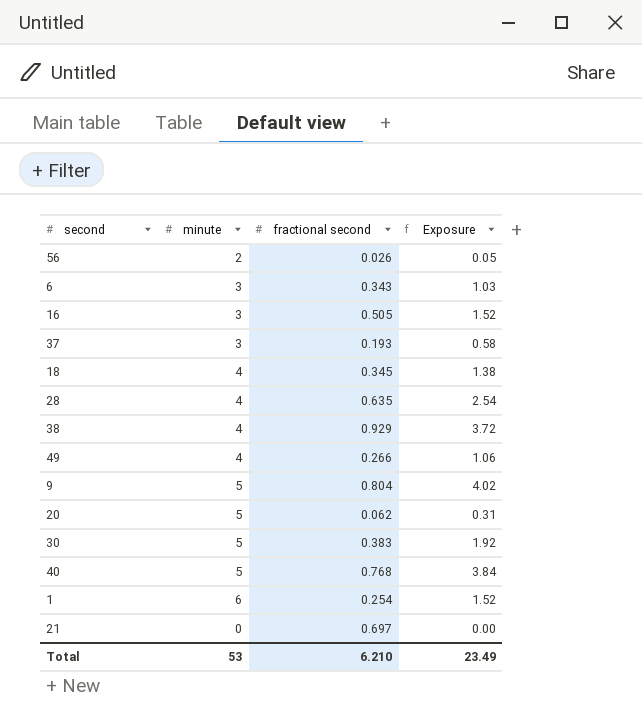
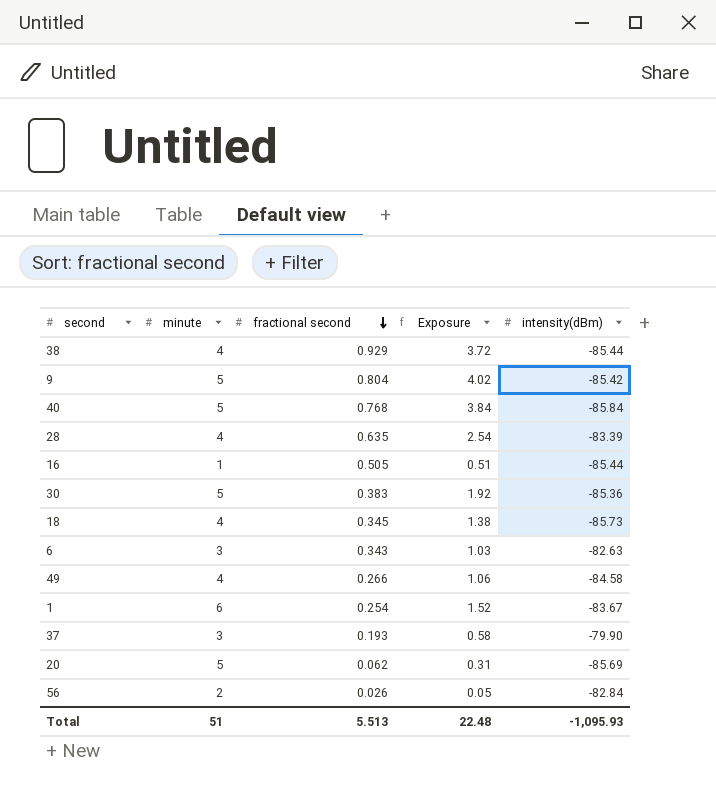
row order: none -> fractional second descending
column intensity(dBm) | position: none -> 5
row 21: 0 | 0.697 | 0.00 -> none
16 | minute: 3 -> 1
16 | Exposure: 1.52 -> 0.51
Total | minute: 53 -> 51
Total | fractional second: 6.210 -> 5.513
Total | Exposure: 23.49 -> 22.48

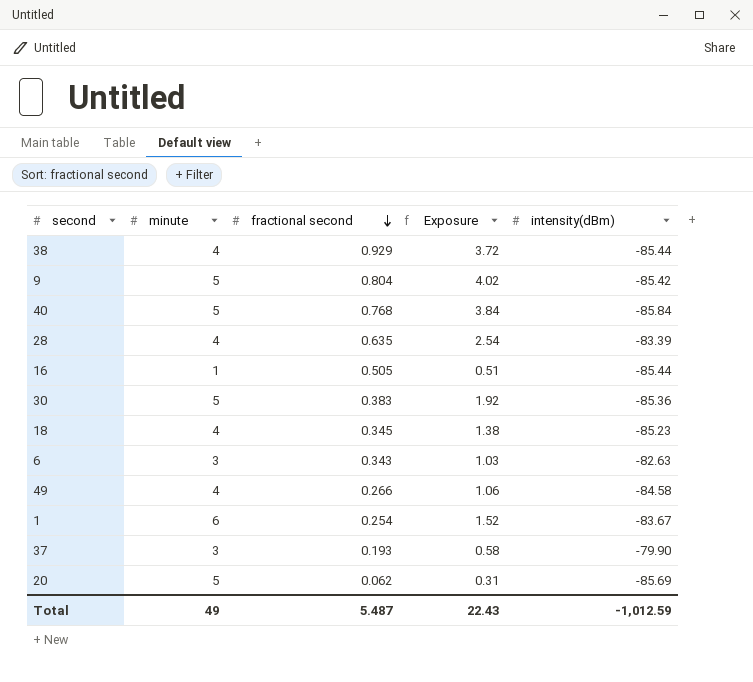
row 56: 2 | 0.026 | 0.05 | -82.84 -> none
18 | intensity(dBm): -85.73 -> -85.23
Total | minute: 51 -> 49
Total | fractional second: 5.513 -> 5.487
Total | Exposure: 22.48 -> 22.43
Total | intensity(dBm): -1,095.93 -> -1,012.59

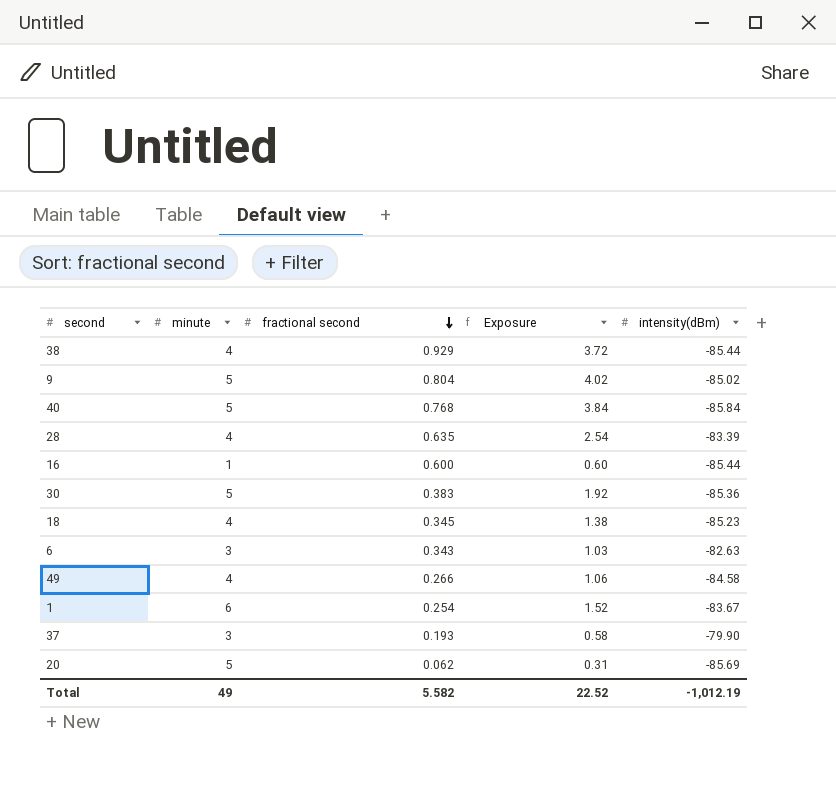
9 | intensity(dBm): -85.42 -> -85.02
16 | fractional second: 0.505 -> 0.600
16 | Exposure: 0.51 -> 0.60
Total | fractional second: 5.487 -> 5.582
Total | Exposure: 22.43 -> 22.52
Total | intensity(dBm): -1,012.59 -> -1,012.19

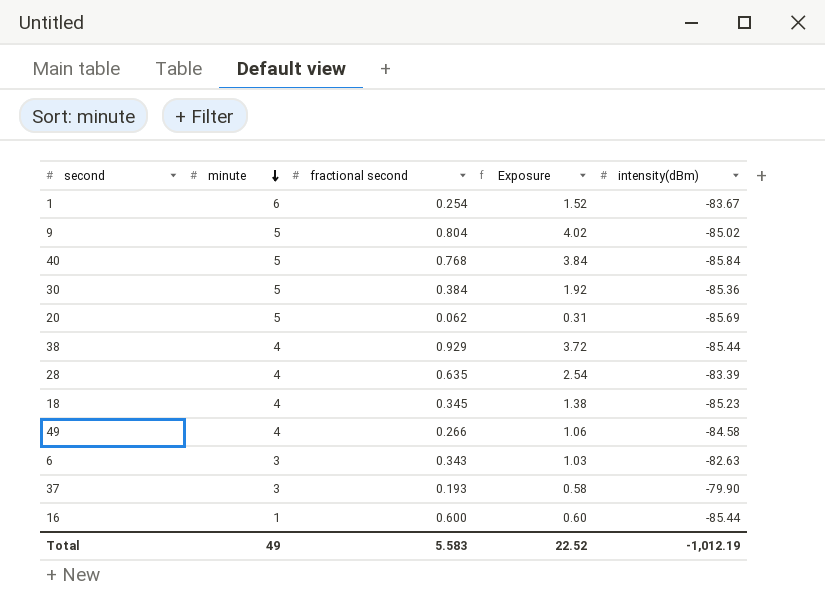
row order: fractional second descending -> minute descending
30 | fractional second: 0.383 -> 0.384
Total | fractional second: 5.582 -> 5.583

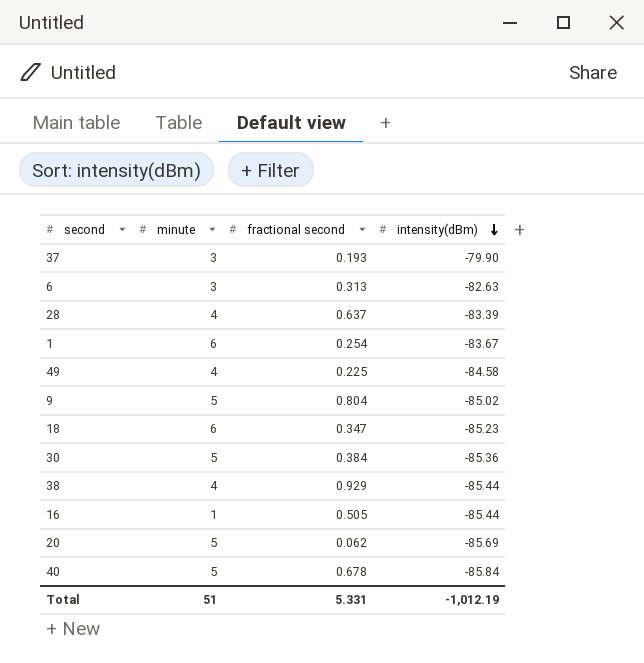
row order: minute descending -> intensity(dBm) descending
column Exposure | formula: [minute] * [fractional second] -> none
6 | fractional second: 0.343 -> 0.313
28 | fractional second: 0.635 -> 0.637
49 | fractional second: 0.266 -> 0.225
18 | minute: 4 -> 6
18 | fractional second: 0.345 -> 0.347
16 | fractional second: 0.600 -> 0.505
40 | fractional second: 0.768 -> 0.678
Total | minute: 49 -> 51
Total | fractional second: 5.583 -> 5.331

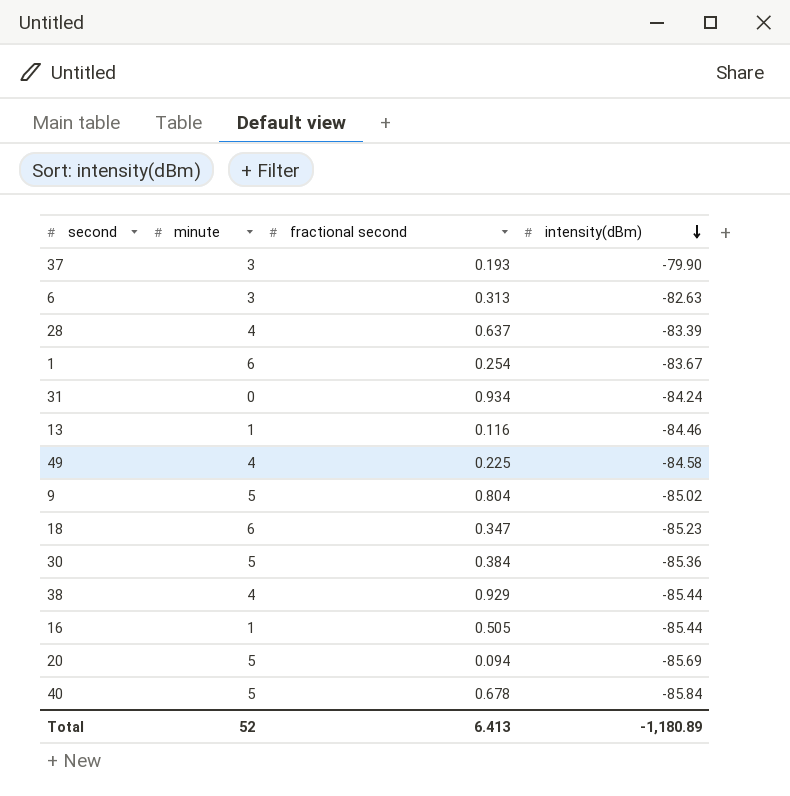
row 31: none -> 0 | 0.934 | -84.24
row 13: none -> 1 | 0.116 | -84.46
20 | fractional second: 0.062 -> 0.094
Total | minute: 51 -> 52
Total | fractional second: 5.331 -> 6.413
Total | intensity(dBm): -1,012.19 -> -1,180.89

